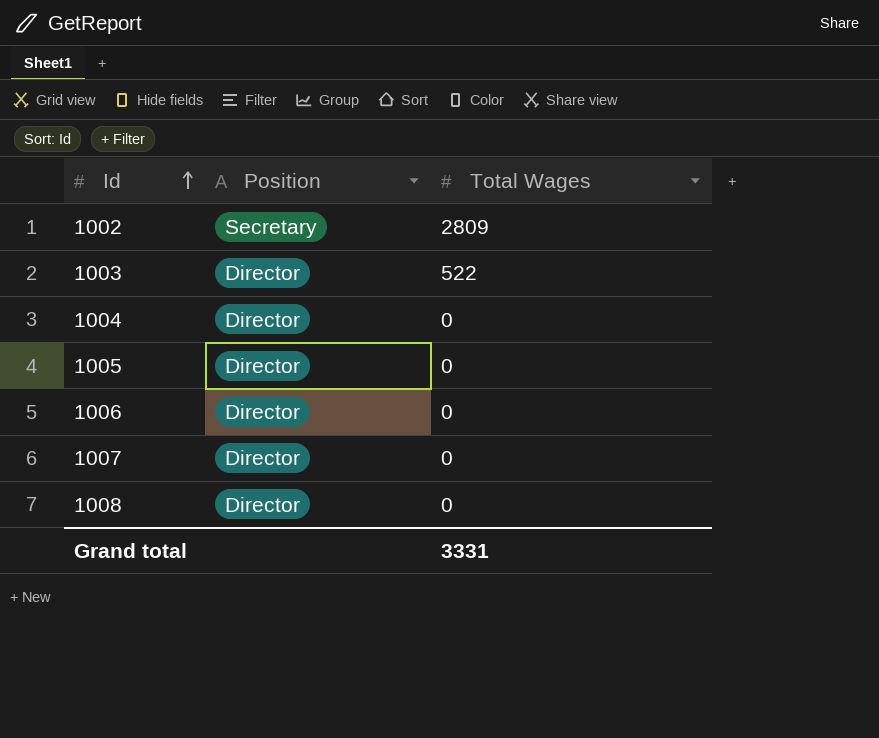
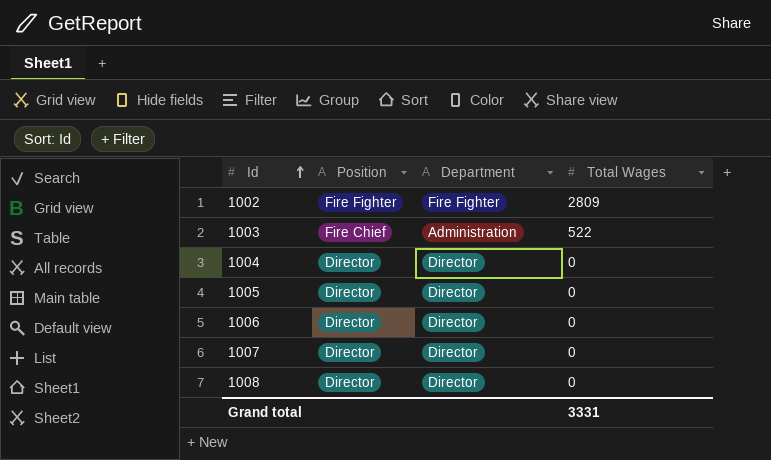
column Department | position: none -> 3
1002 | Position: Secretary -> Fire Fighter
1003 | Position: Director -> Fire Chief

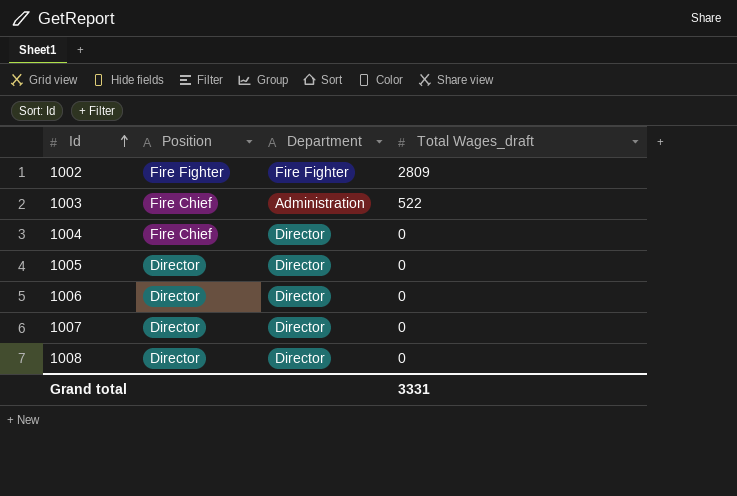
column name: Total Wages -> Total Wages_draft
1004 | Position: Director -> Fire Chief

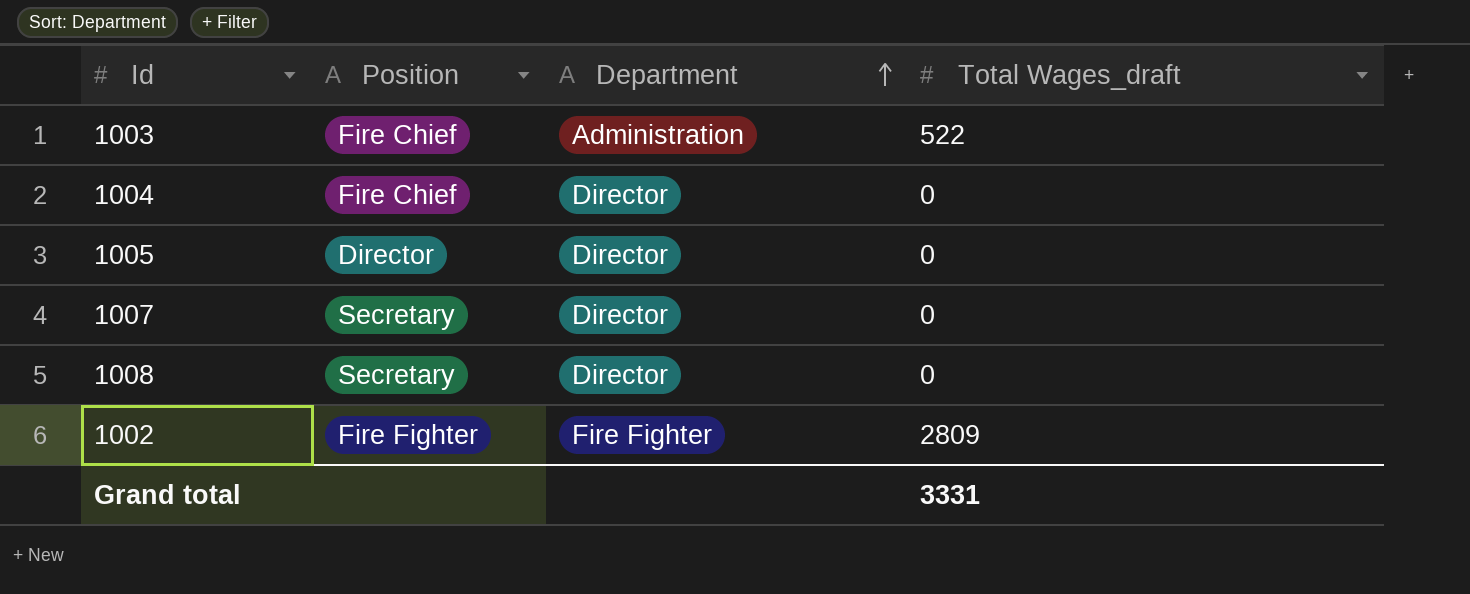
row order: Id ascending -> Department ascending
row 1006: Director | Director | 0 -> none
1007 | Position: Director -> Secretary
1008 | Position: Director -> Secretary

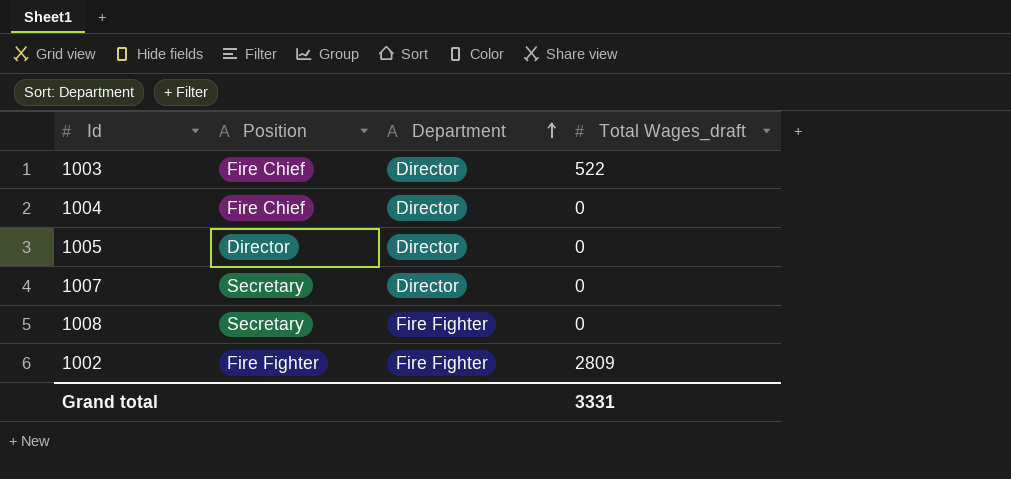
1003 | Department: Administration -> Director
1008 | Department: Director -> Fire Fighter

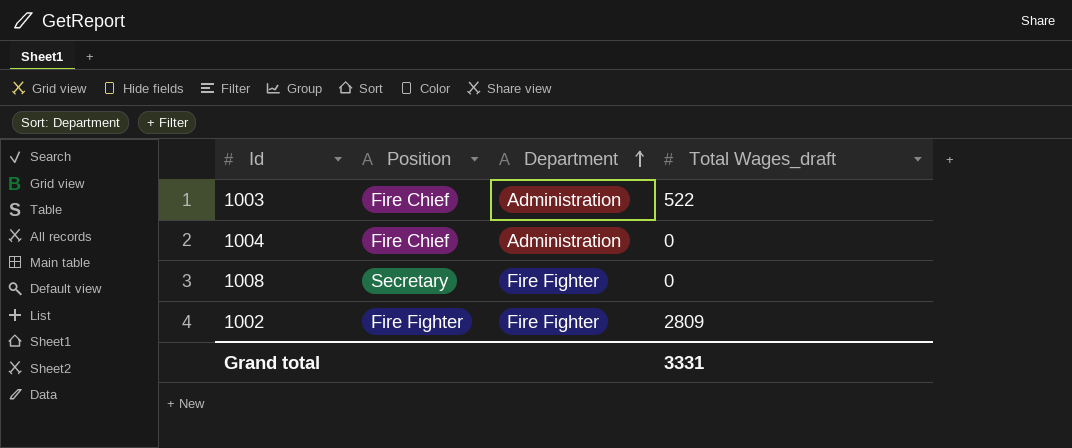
row 1005: Director | Director | 0 -> none
row 1007: Secretary | Director | 0 -> none
1003 | Department: Director -> Administration
1004 | Department: Director -> Administration

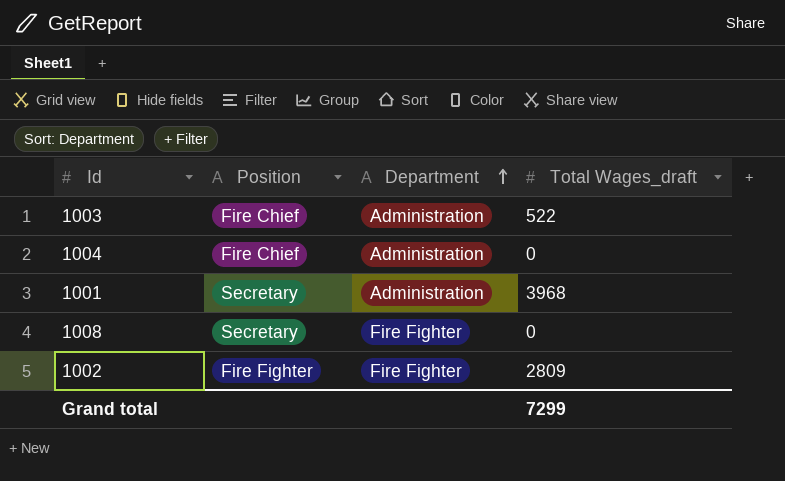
row 1001: none -> Secretary | Administration | 3968
Grand total | Total Wages_draft: 3331 -> 7299

